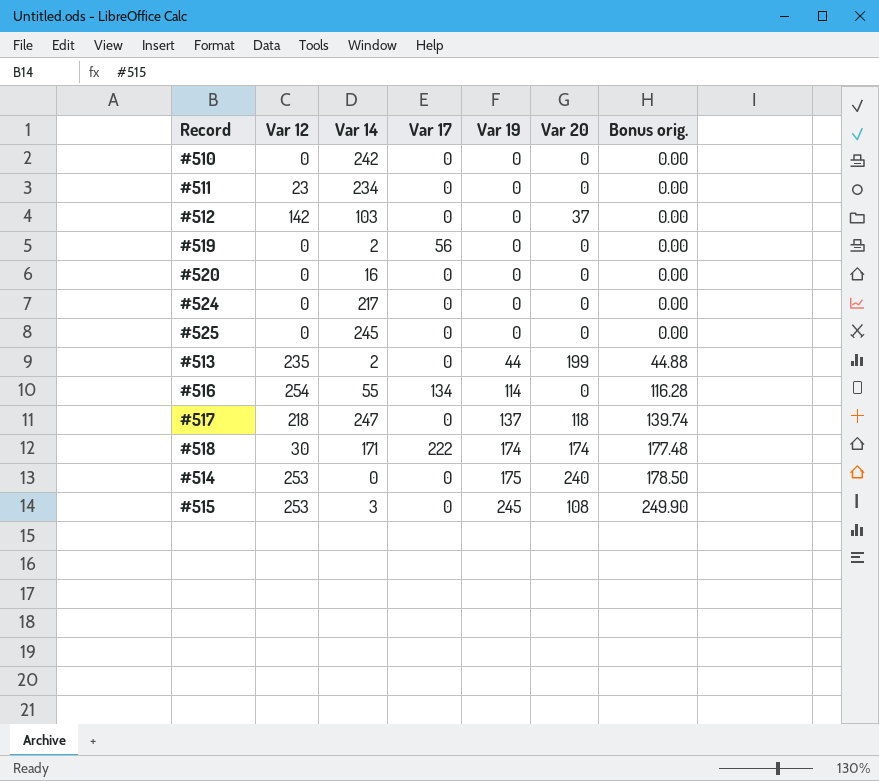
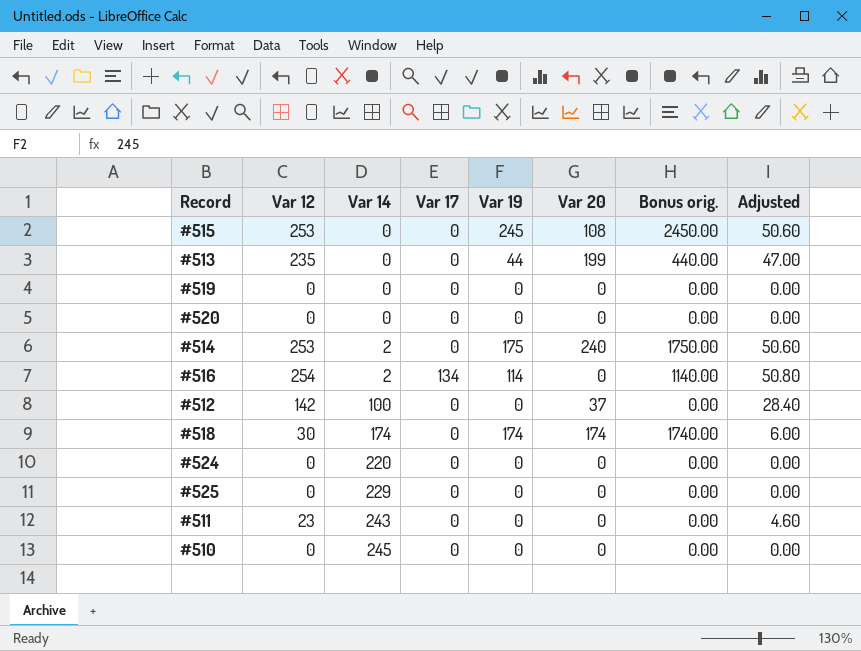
row order: Var 19 ascending -> Var 14 ascending
column Bonus orig. | formula: [Var 19] * 1.02 -> [Var 19] * 10
column Adjusted | formula: none -> [Var 12] * 0.2
row #517: 218 | 247 | 0 | 137 | 118 | 139.74 -> none
#515 | Var 14: 3 -> 0
#513 | Var 14: 2 -> 0
#519 | Var 14: 2 -> 0
#519 | Var 17: 56 -> 0
#520 | Var 14: 16 -> 0
#514 | Var 14: 0 -> 2
#516 | Var 14: 55 -> 2
#512 | Var 14: 103 -> 100
#518 | Var 14: 171 -> 174
#518 | Var 17: 222 -> 0
#524 | Var 14: 217 -> 220
#525 | Var 14: 245 -> 229
#511 | Var 14: 234 -> 243
#510 | Var 14: 242 -> 245

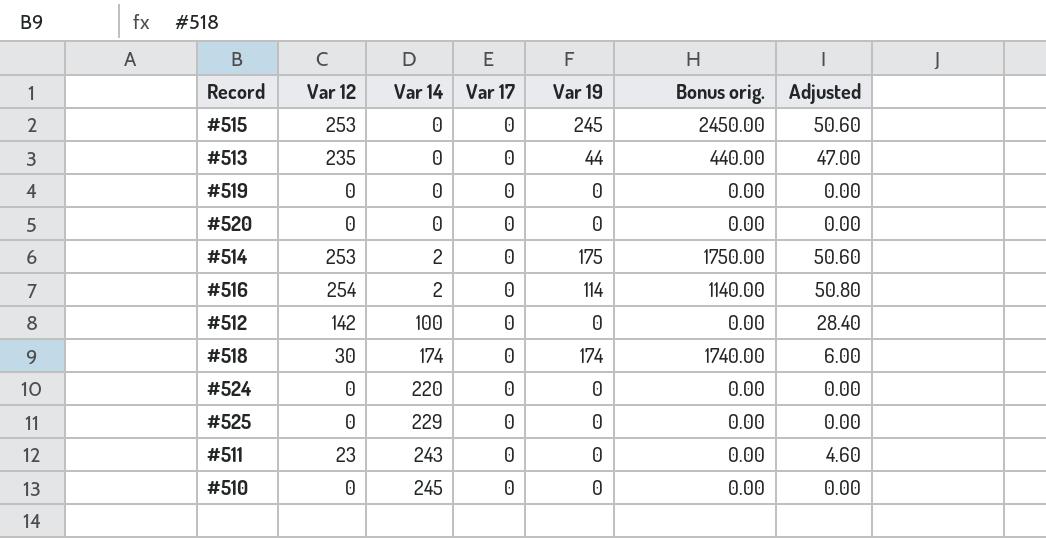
column Var 20 | position: 6 -> none
#516 | Var 17: 134 -> 0

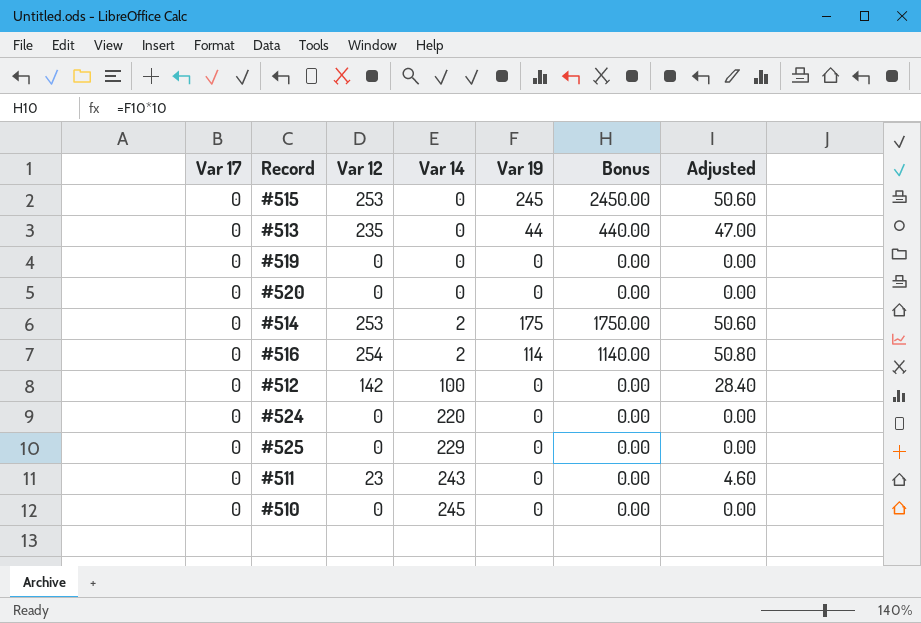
column Var 17 | position: 4 -> 1
column name: Bonus orig. -> Bonus
row #518: 30 | 174 | 0 | 174 | 1740.00 | 6.00 -> none

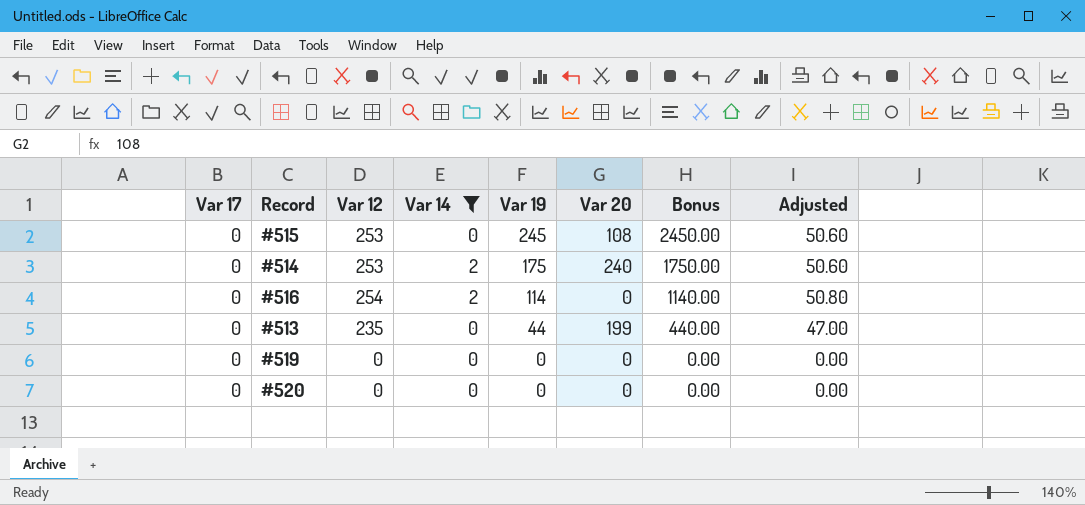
filter: none -> Var 14 <= 2
row order: Var 14 ascending -> Var 19 descending
column Var 20 | position: none -> 6

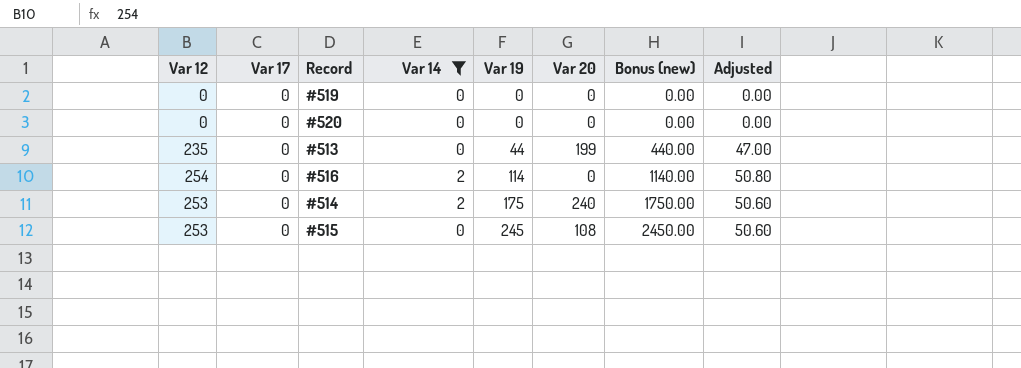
row order: Var 19 descending -> Var 19 ascending
column Var 12 | position: 3 -> 1
column name: Bonus -> Bonus (new)

